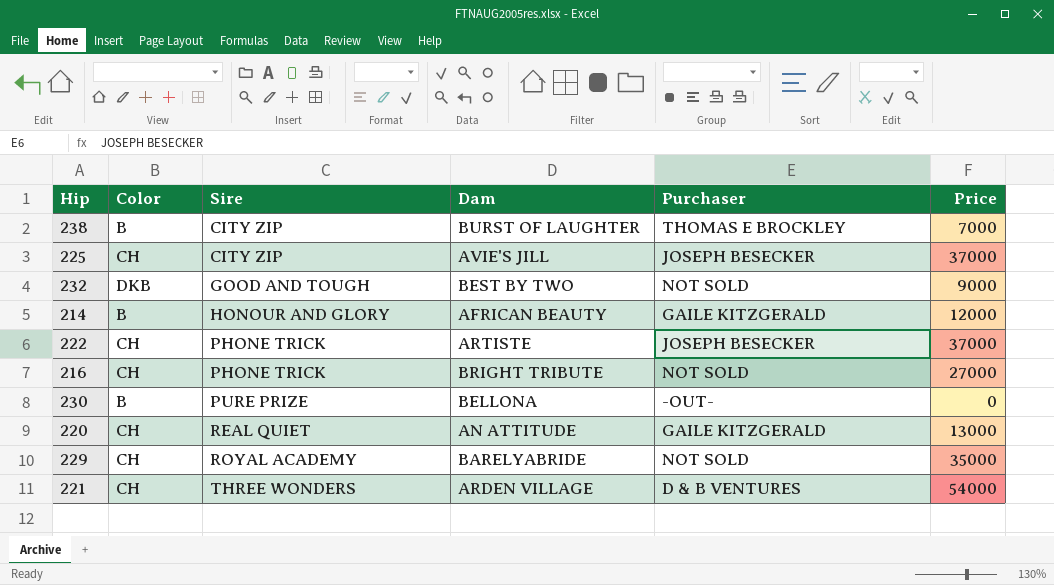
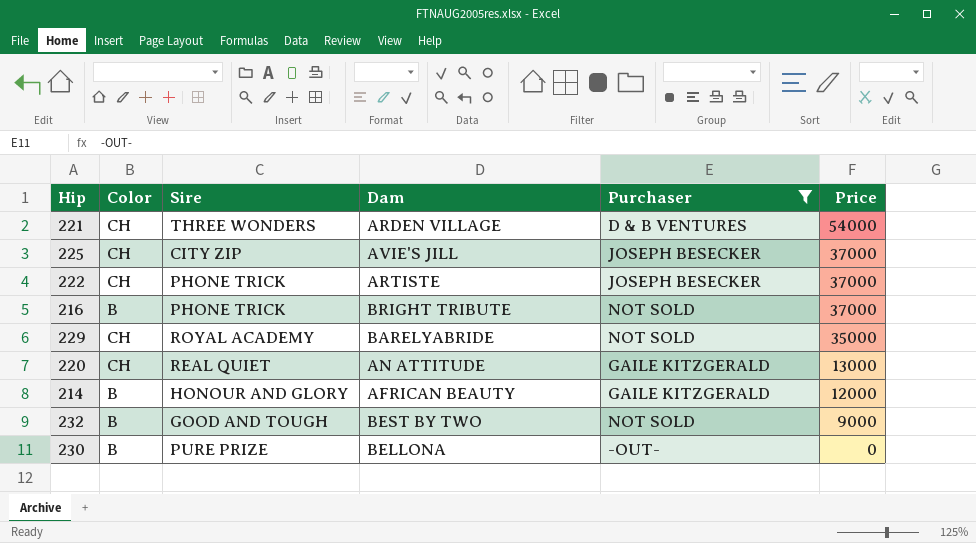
filter: none -> Purchaser != THOMAS E BROCKLEY
row order: Sire ascending -> Price descending
216 | Color: CH -> B
216 | Price: 27000 -> 37000
232 | Color: DKB -> B

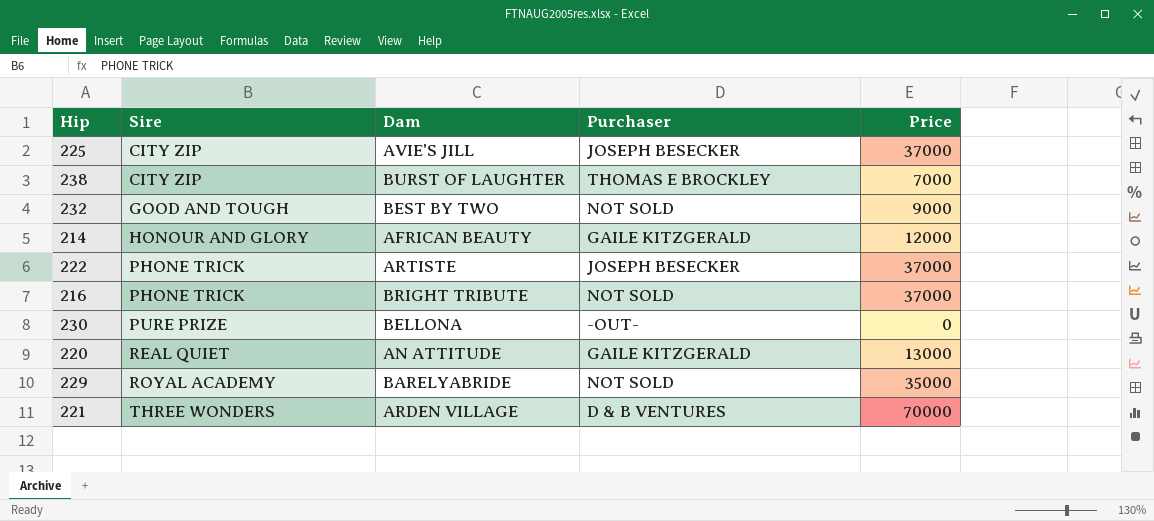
filter: Purchaser != THOMAS E BROCKLEY -> none
row order: Price descending -> Sire ascending
column Color | position: 2 -> none
221 | Price: 54000 -> 70000

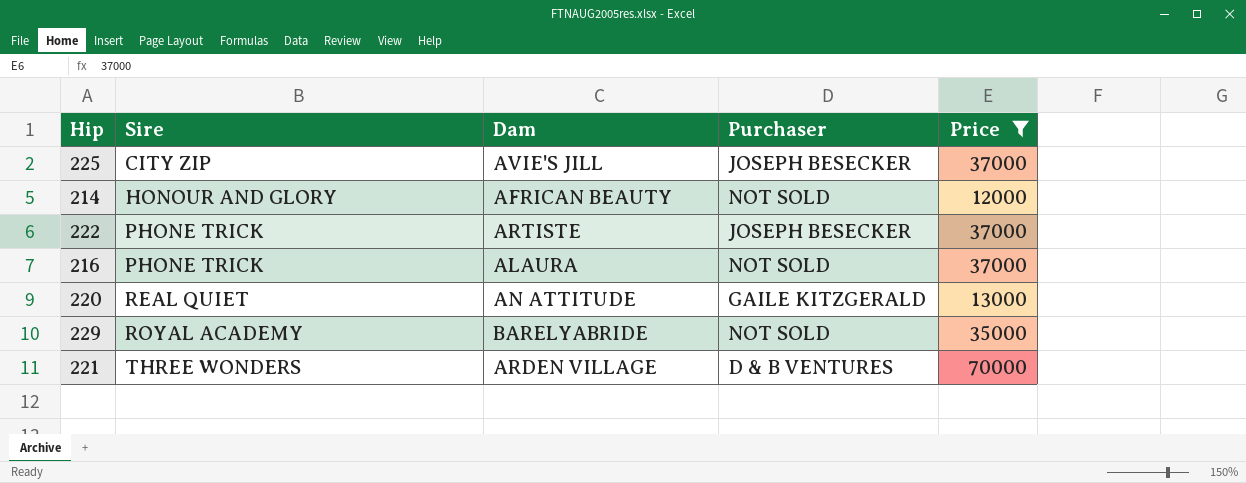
filter: none -> Price >= 12000
214 | Purchaser: GAILE KITZGERALD -> NOT SOLD
216 | Dam: BRIGHT TRIBUTE -> ALAURA

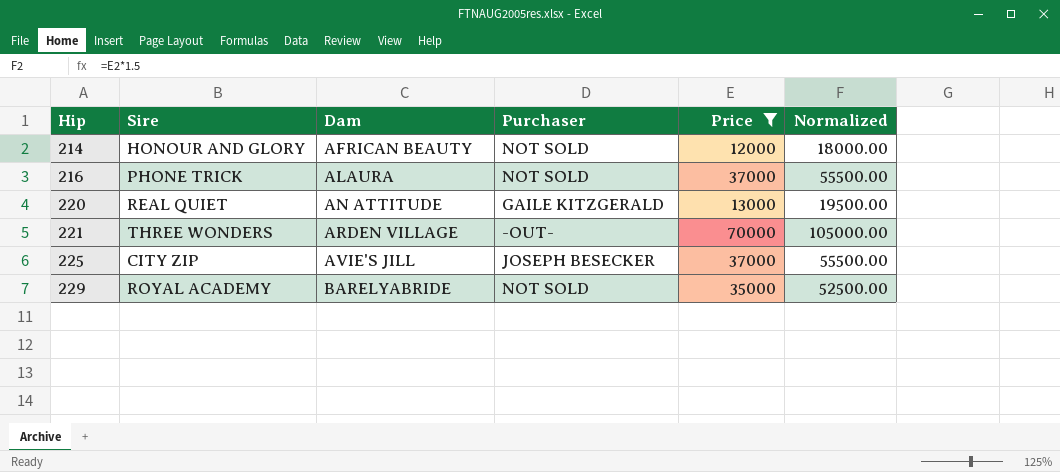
row order: Sire ascending -> Hip ascending
column Normalized | formula: none -> [Price] * 1.5
row 222: PHONE TRICK | ARTISTE | JOSEPH BESECKER | 37000 -> none
221 | Purchaser: D & B VENTURES -> -OUT-

